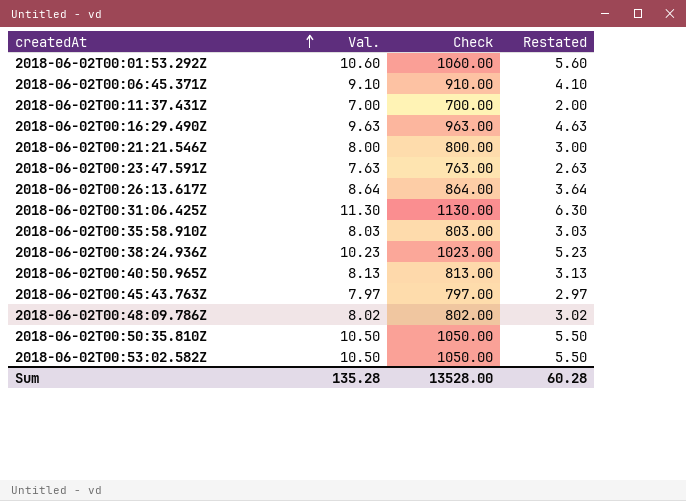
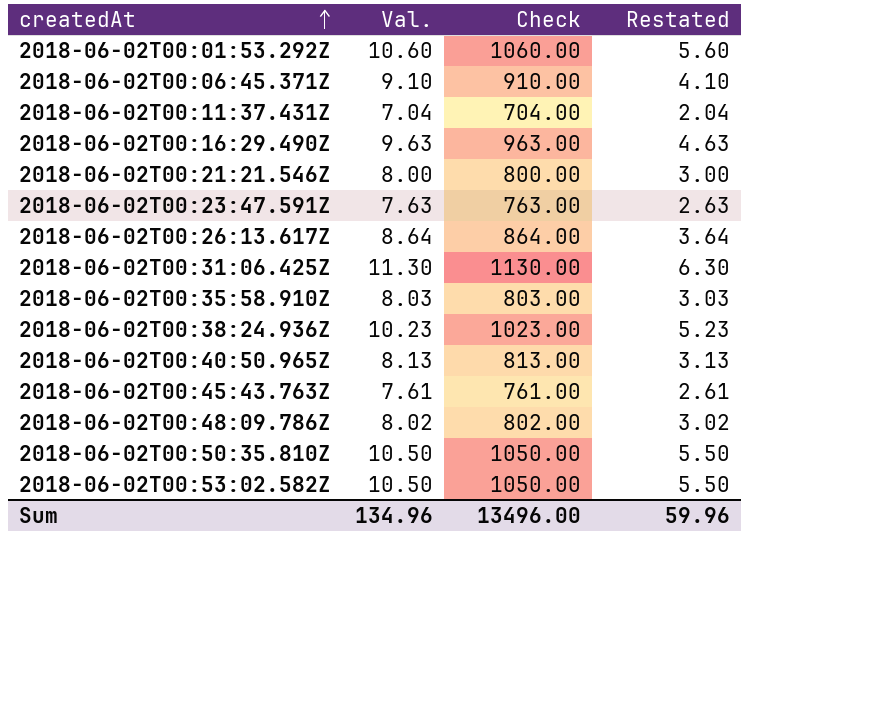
2018-06-02T00:11:37.431Z | Val.: 7.00 -> 7.04
2018-06-02T00:11:37.431Z | Check: 700.00 -> 704.00
2018-06-02T00:11:37.431Z | Restated: 2.00 -> 2.04
2018-06-02T00:45:43.763Z | Val.: 7.97 -> 7.61
2018-06-02T00:45:43.763Z | Check: 797.00 -> 761.00
2018-06-02T00:45:43.763Z | Restated: 2.97 -> 2.61
Sum | Val.: 135.28 -> 134.96
Sum | Check: 13528.00 -> 13496.00
Sum | Restated: 60.28 -> 59.96

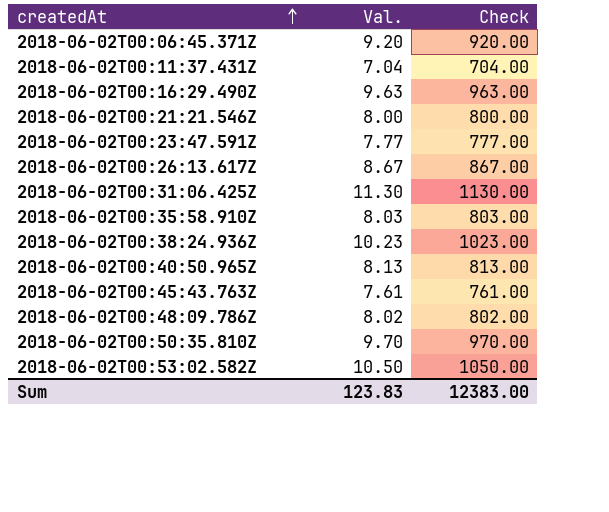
column Restated | formula: [Val.] - 5 -> none
row 2018-06-02T00:01:53.292Z: 10.60 | 1060.00 | 5.60 -> none
2018-06-02T00:06:45.371Z | Val.: 9.10 -> 9.20
2018-06-02T00:06:45.371Z | Check: 910.00 -> 920.00
2018-06-02T00:23:47.591Z | Val.: 7.63 -> 7.77
2018-06-02T00:23:47.591Z | Check: 763.00 -> 777.00
2018-06-02T00:26:13.617Z | Val.: 8.64 -> 8.67
2018-06-02T00:26:13.617Z | Check: 864.00 -> 867.00
2018-06-02T00:50:35.810Z | Val.: 10.50 -> 9.70
2018-06-02T00:50:35.810Z | Check: 1050.00 -> 970.00
Sum | Val.: 134.96 -> 123.83
Sum | Check: 13496.00 -> 12383.00

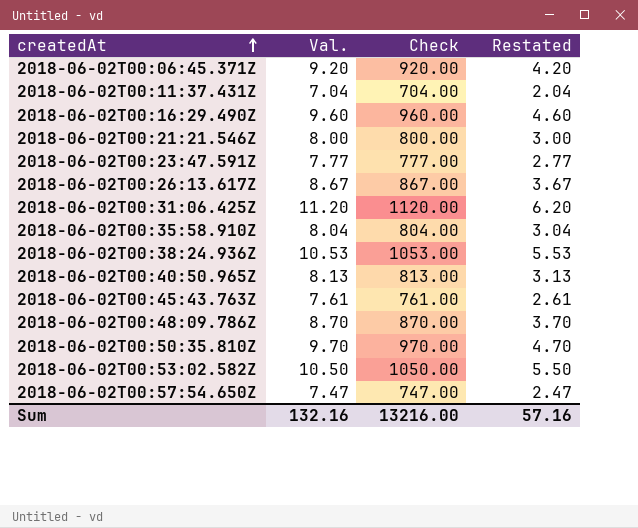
column Restated | formula: none -> [Val.] - 5
2018-06-02T00:16:29.490Z | Val.: 9.63 -> 9.60
2018-06-02T00:16:29.490Z | Check: 963.00 -> 960.00
2018-06-02T00:31:06.425Z | Val.: 11.30 -> 11.20
2018-06-02T00:31:06.425Z | Check: 1130.00 -> 1120.00
2018-06-02T00:35:58.910Z | Val.: 8.03 -> 8.04
2018-06-02T00:35:58.910Z | Check: 803.00 -> 804.00
2018-06-02T00:38:24.936Z | Val.: 10.23 -> 10.53
2018-06-02T00:38:24.936Z | Check: 1023.00 -> 1053.00
2018-06-02T00:48:09.786Z | Val.: 8.02 -> 8.70
2018-06-02T00:48:09.786Z | Check: 802.00 -> 870.00
row 2018-06-02T00:57:54.650Z: none -> 7.47 | 747.00 | 2.47
Sum | Val.: 123.83 -> 132.16
Sum | Check: 12383.00 -> 13216.00

